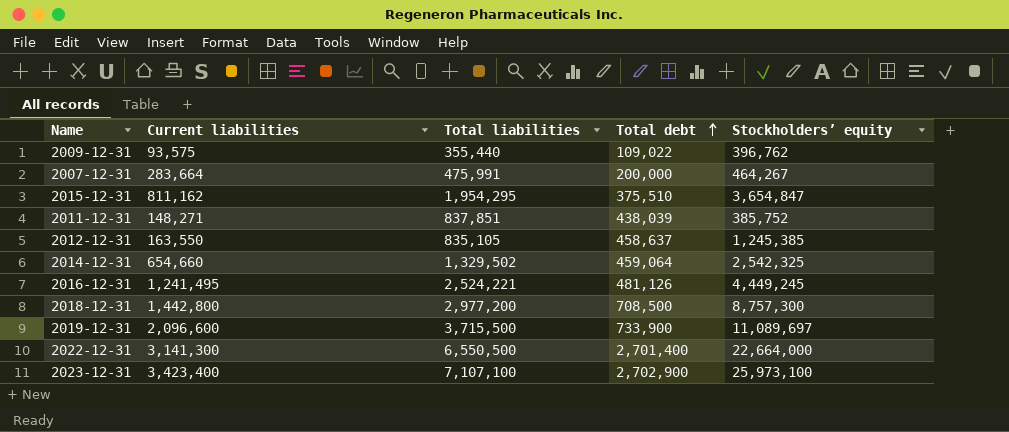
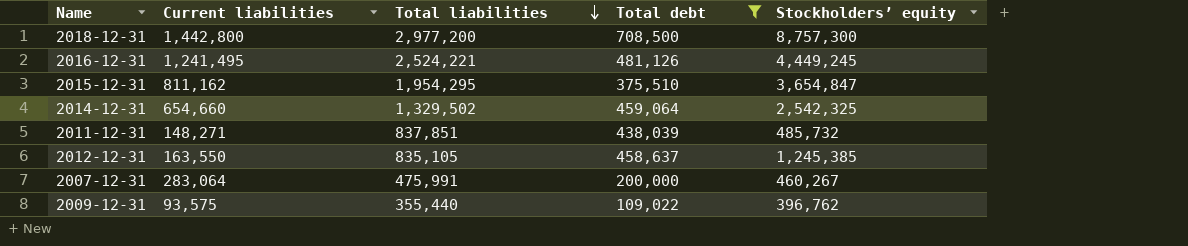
filter: none -> Total debt <= 708,500
row order: Total debt ascending -> Total liabilities descending
2011-12-31 | Stockholders’ equity: 385,752 -> 485,732
2007-12-31 | Current liabilities: 283,664 -> 283,064
2007-12-31 | Stockholders’ equity: 464,267 -> 460,267

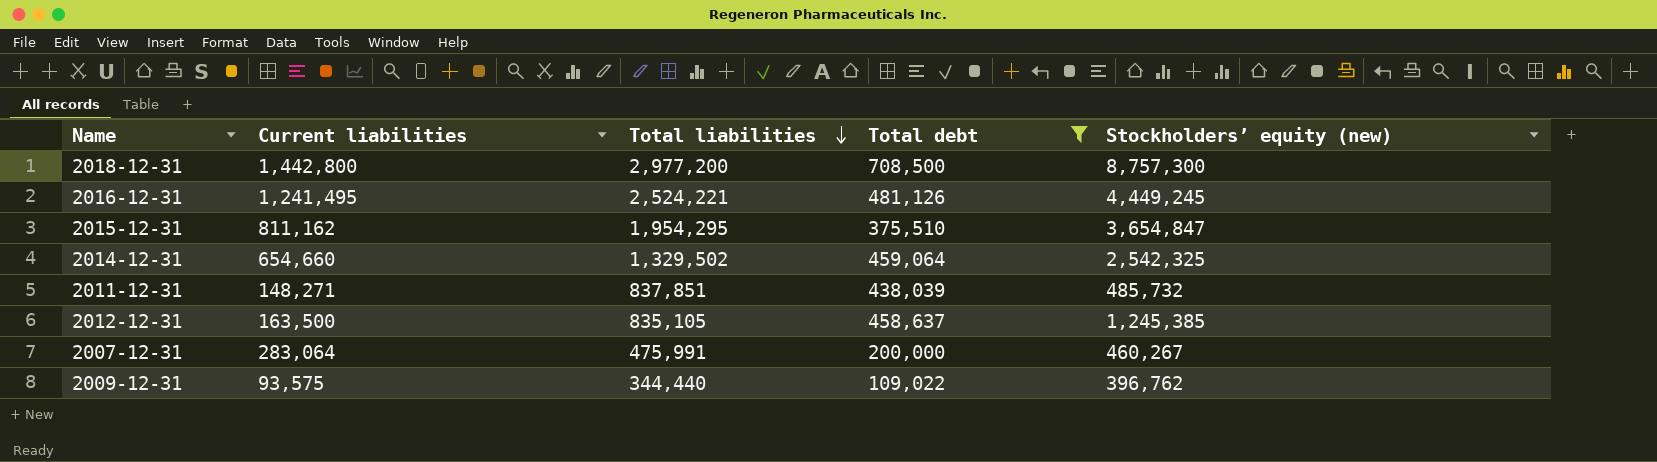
column name: Stockholders’ equity -> Stockholders’ equity (new)
2012-12-31 | Current liabilities: 163,550 -> 163,500
2009-12-31 | Total liabilities: 355,440 -> 344,440

